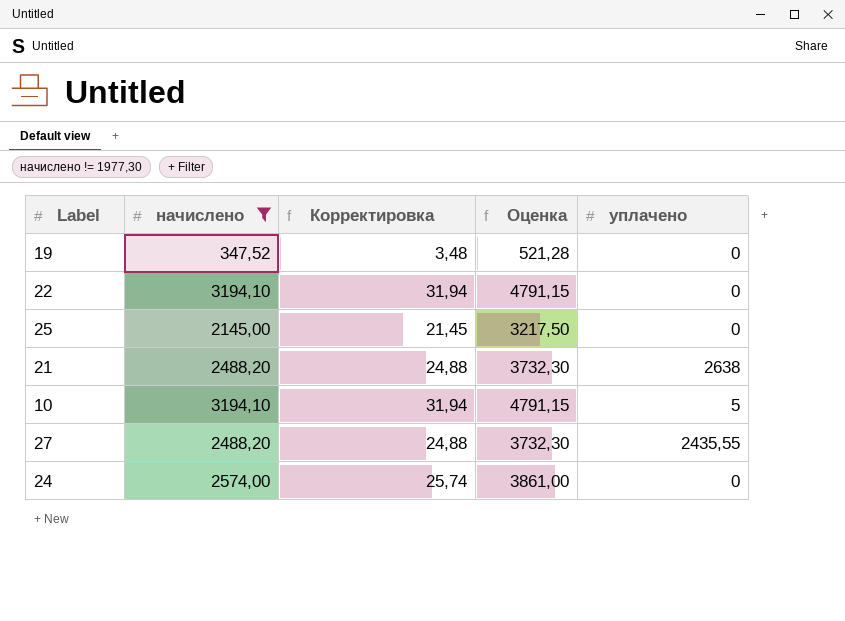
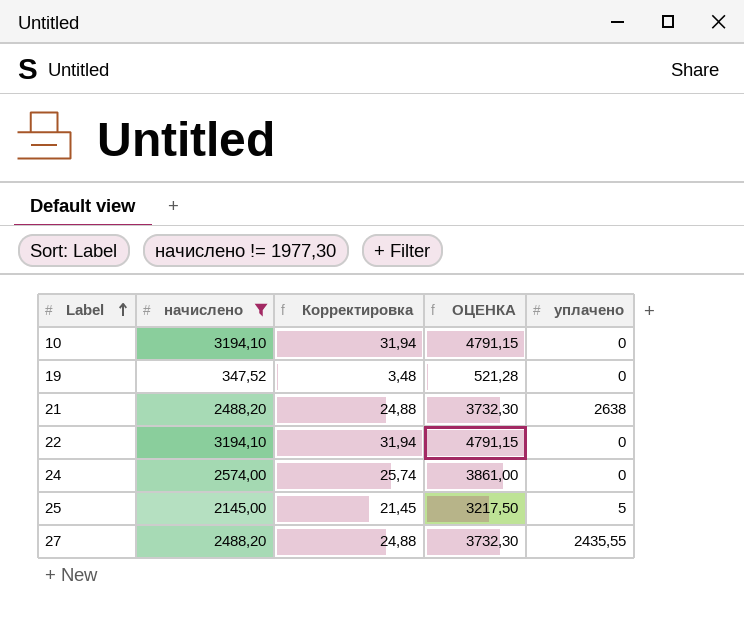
row order: none -> Label ascending
column name: Оценка -> ОЦЕНКА
10 | уплачено: 5 -> 0
25 | уплачено: 0 -> 5

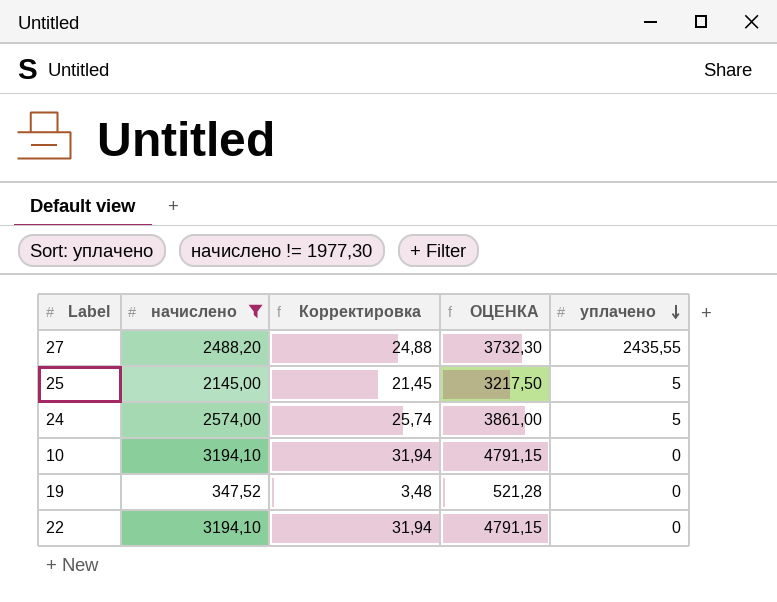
row order: Label ascending -> уплачено descending
row 21: 2488,20 | 24,88 | 3732,30 | 2638 -> none
24 | уплачено: 0 -> 5

